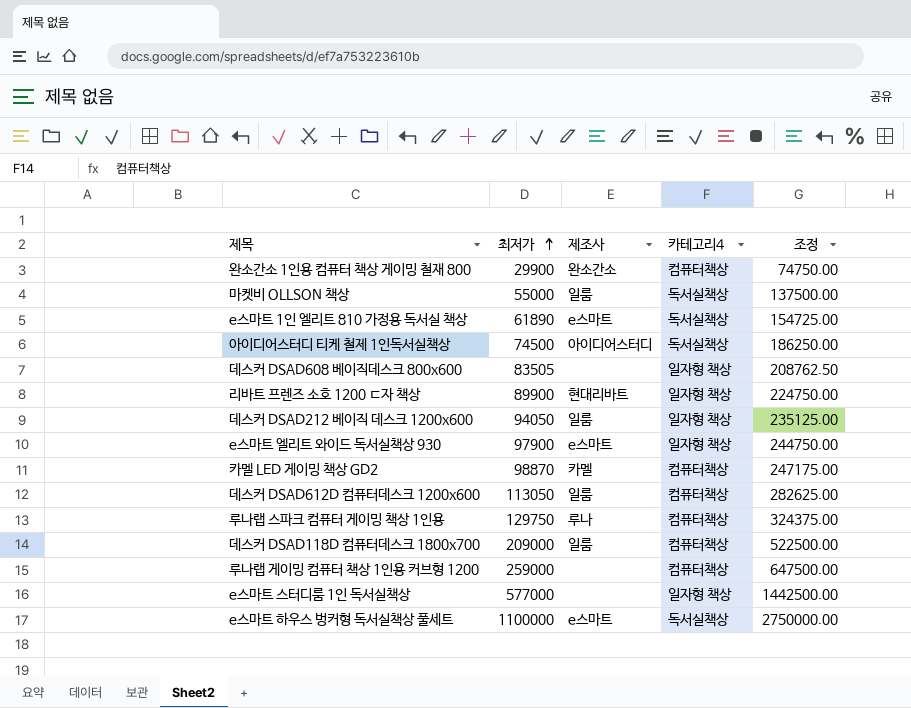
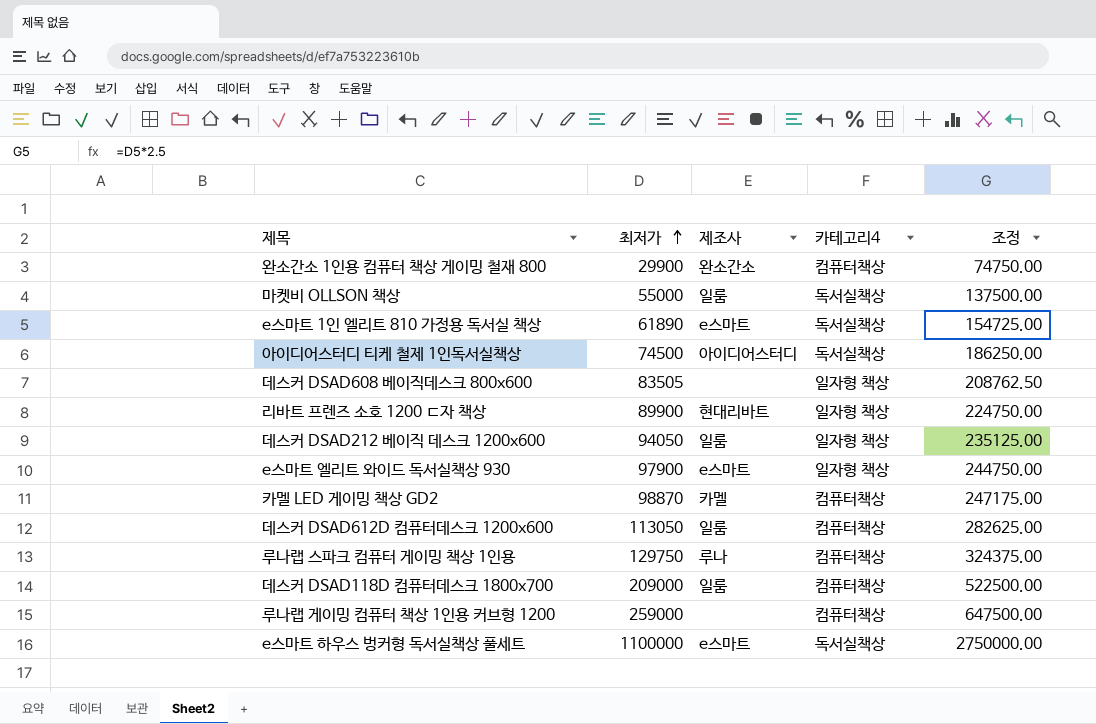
row e스마트 스터디룸 1인 독서실책상: 577000 | none | 일자형 책상 | 1442500.00 -> none

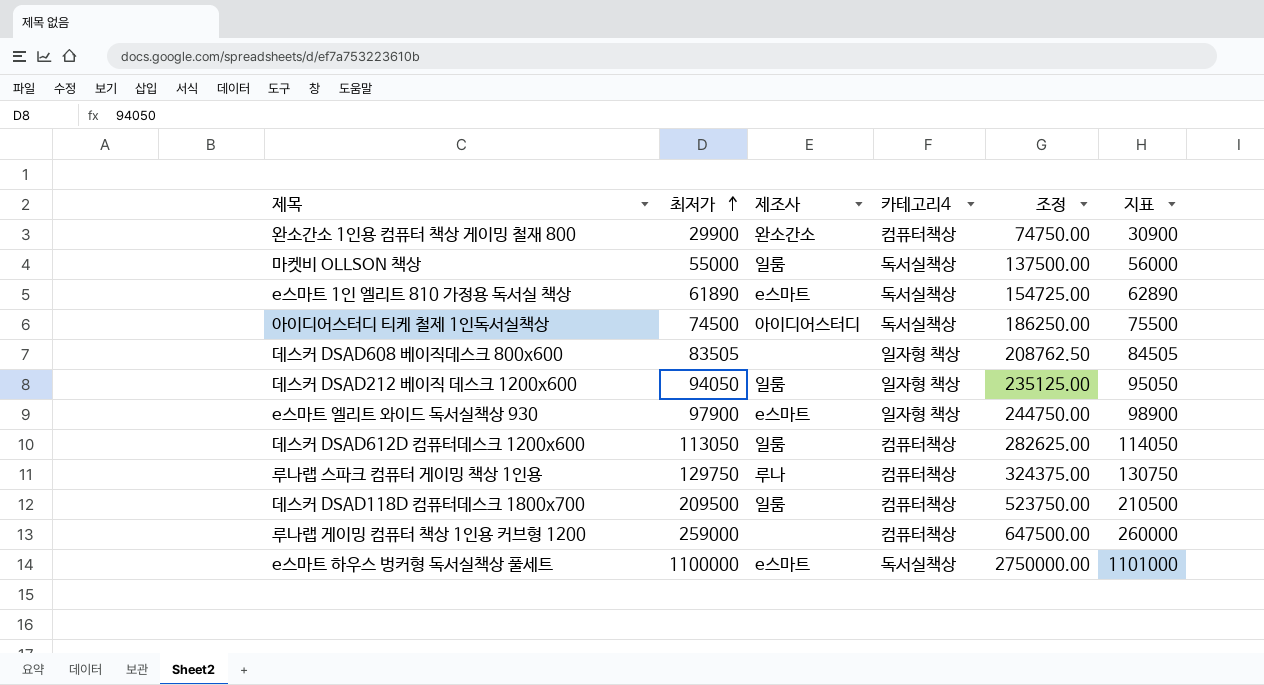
column 지표 | formula: none -> [최저가] + 1000
row 리바트 프렌즈 소호 1200 ㄷ자 책상: 89900 | 현대리바트 | 일자형 책상 | 224750.00 -> none
row 카멜 LED 게이밍 책상 GD2: 98870 | 카멜 | 컴퓨터책상 | 247175.00 -> none
데스커 DSAD118D 컴퓨터데스크 1800x700 | 최저가: 209000 -> 209500
데스커 DSAD118D 컴퓨터데스크 1800x700 | 조정: 522500.00 -> 523750.00

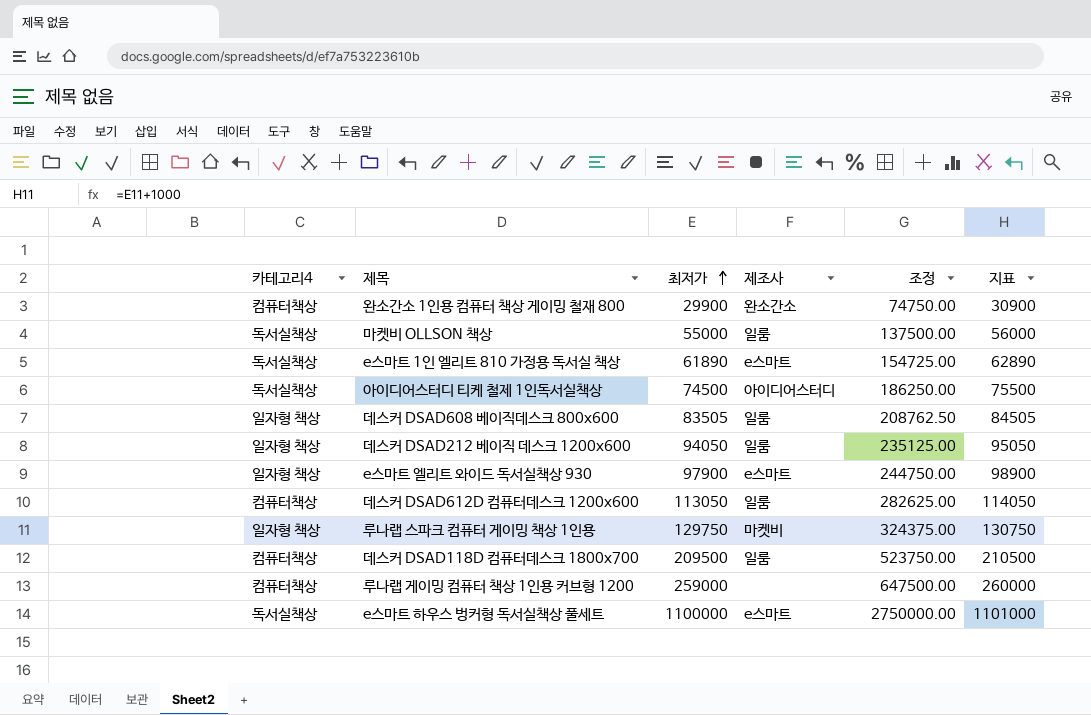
column 카테고리4 | position: 4 -> 1
데스커 DSAD608 베이직데스크 800x600 | 제조사: none -> 일룸
루나랩 스파크 컴퓨터 게이밍 책상 1인용 | 카테고리4: 컴퓨터책상 -> 일자형 책상
루나랩 스파크 컴퓨터 게이밍 책상 1인용 | 제조사: 루나 -> 마켓비

